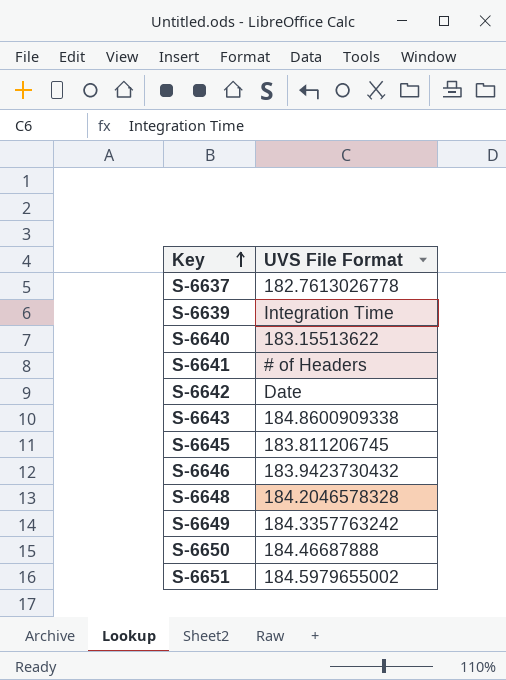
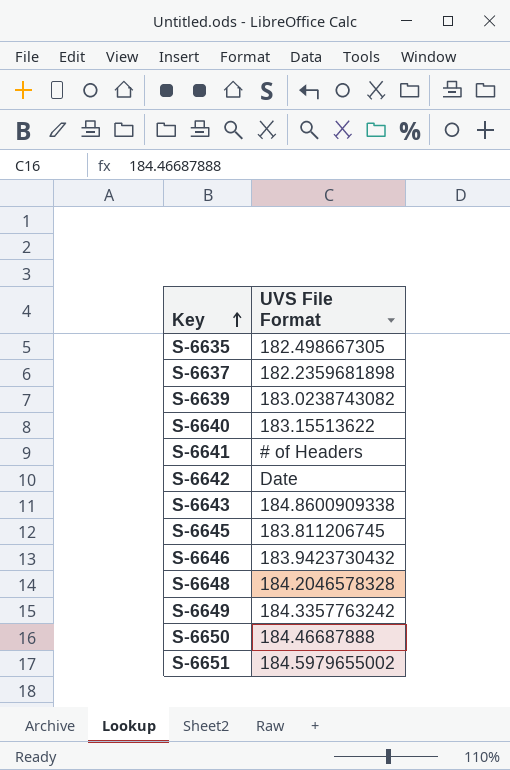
row S-6635: none -> 182.498667305
S-6637 | UVS File Format: 182.7613026778 -> 182.2359681898
S-6639 | UVS File Format: Integration Time -> 183.0238743082

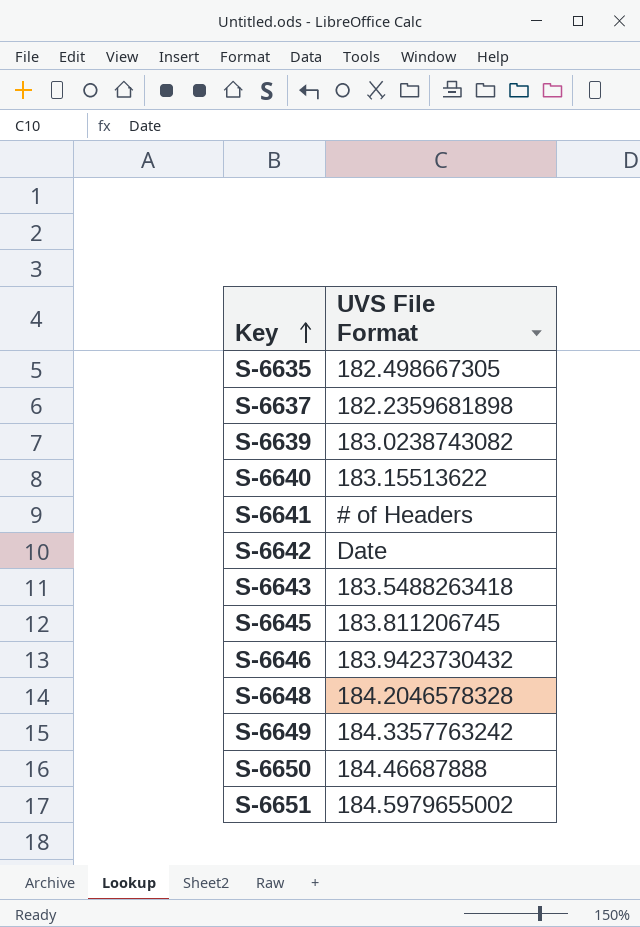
S-6643 | UVS File Format: 184.8600909338 -> 183.5488263418

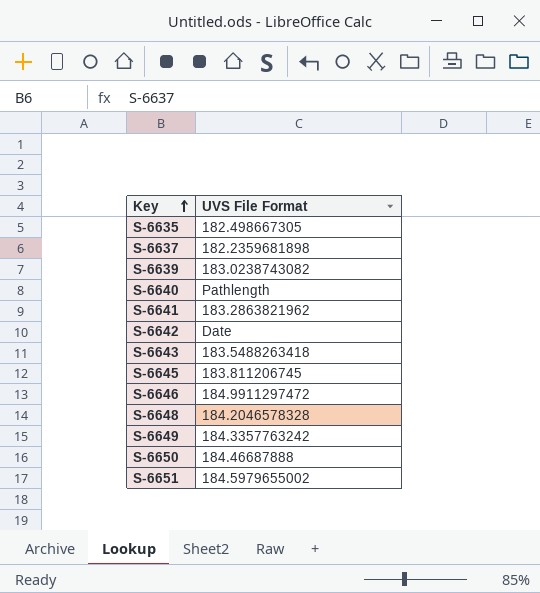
S-6640 | UVS File Format: 183.15513622 -> Pathlength
S-6641 | UVS File Format: # of Headers -> 183.2863821962
S-6646 | UVS File Format: 183.9423730432 -> 184.9911297472

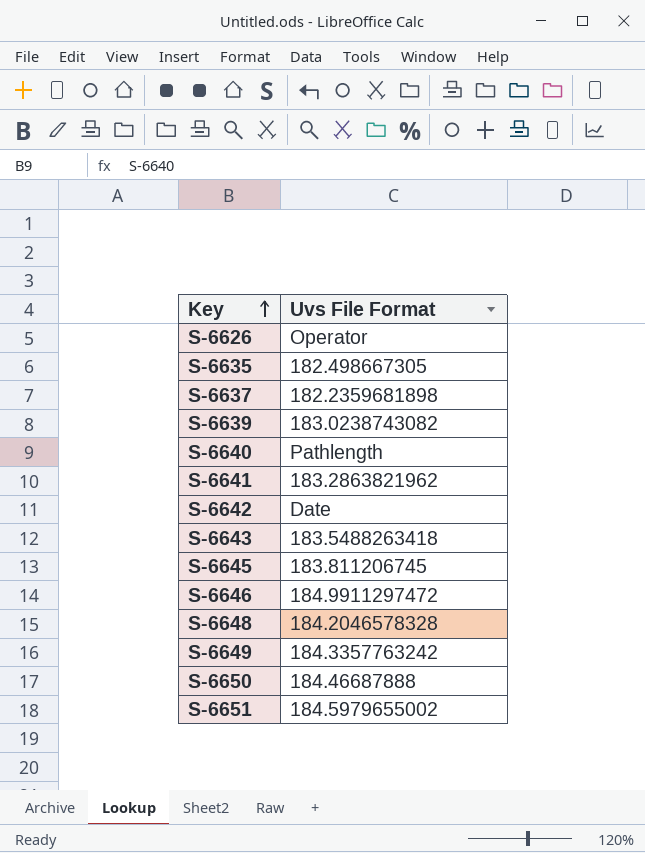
column name: UVS File Format -> Uvs File Format
row S-6626: none -> Operator

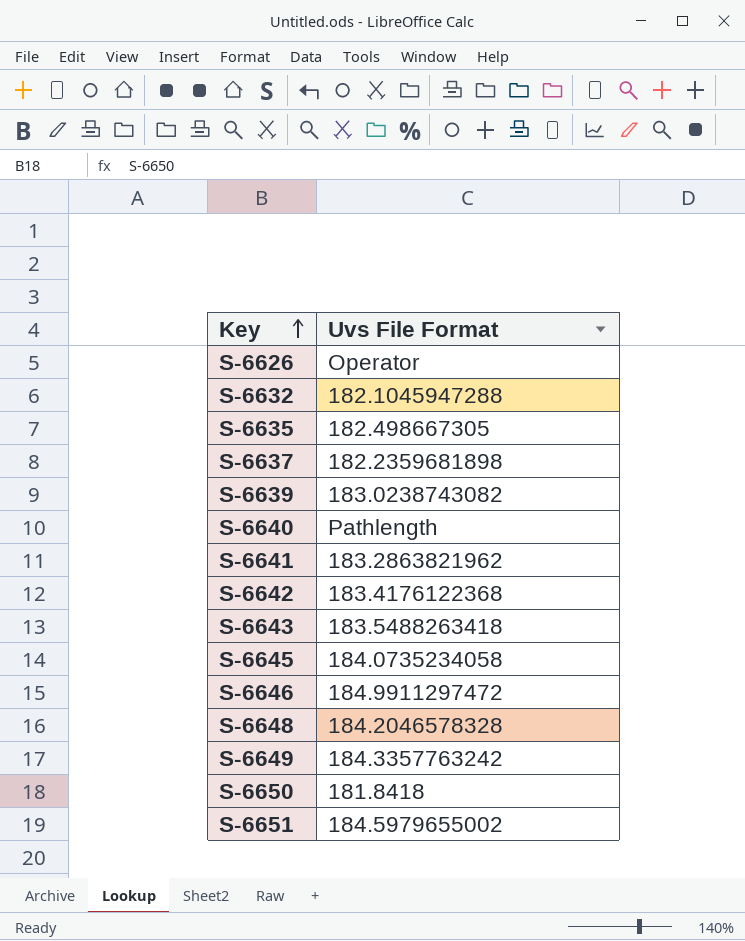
row S-6632: none -> 182.1045947288
S-6642 | Uvs File Format: Date -> 183.4176122368
S-6645 | Uvs File Format: 183.811206745 -> 184.0735234058
S-6650 | Uvs File Format: 184.46687888 -> 181.8418

